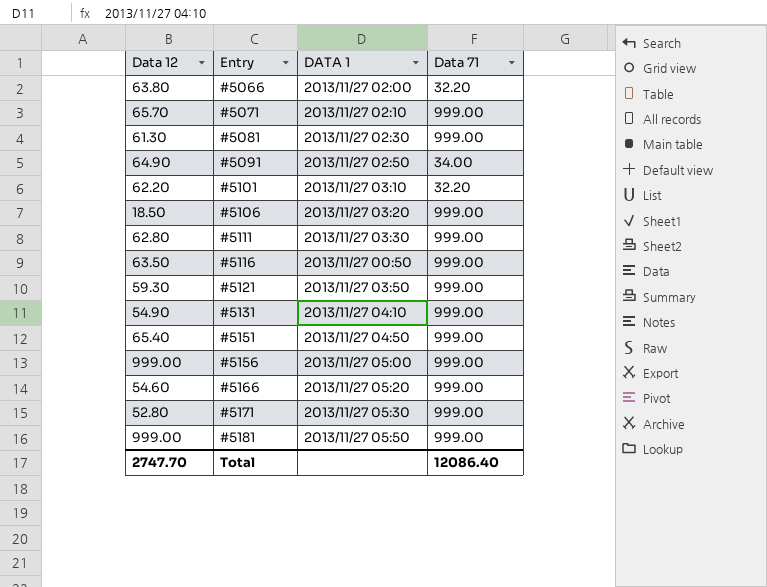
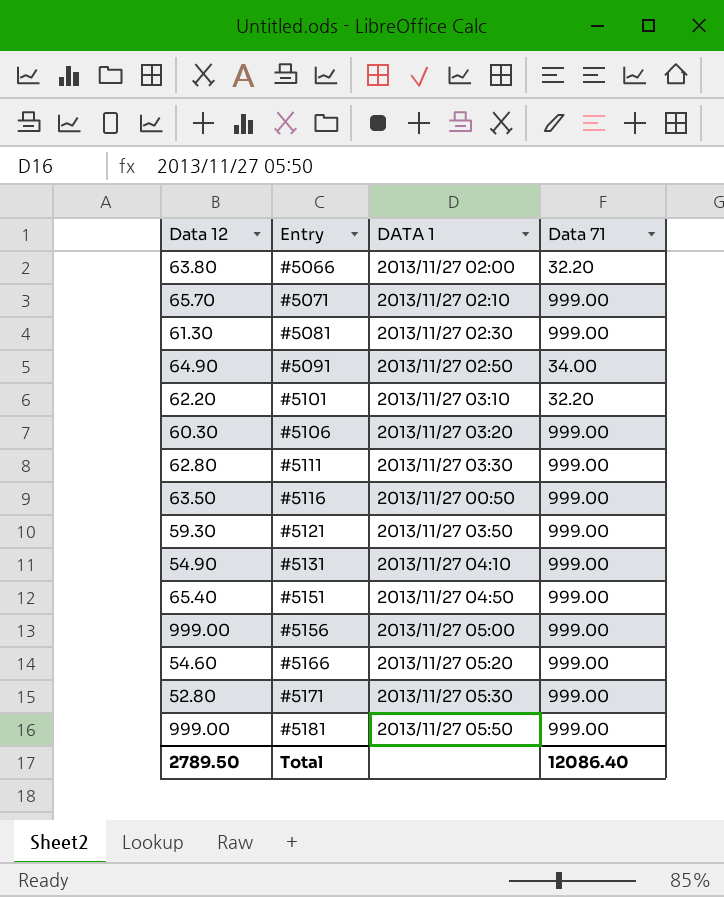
#5106 | Data 12: 18.50 -> 60.30
Total | Data 12: 2747.70 -> 2789.50

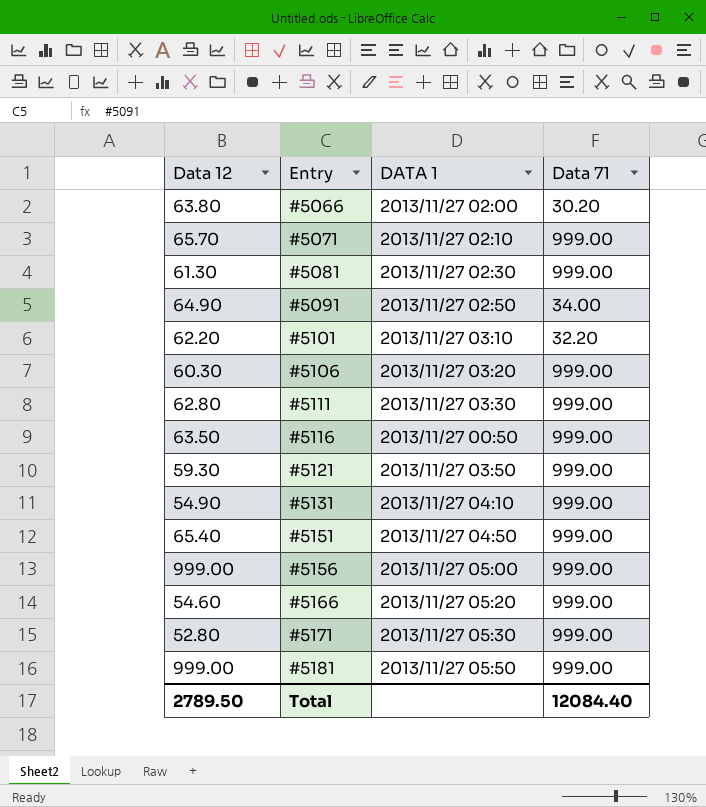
#5066 | Data 71: 32.20 -> 30.20
Total | Data 71: 12086.40 -> 12084.40

